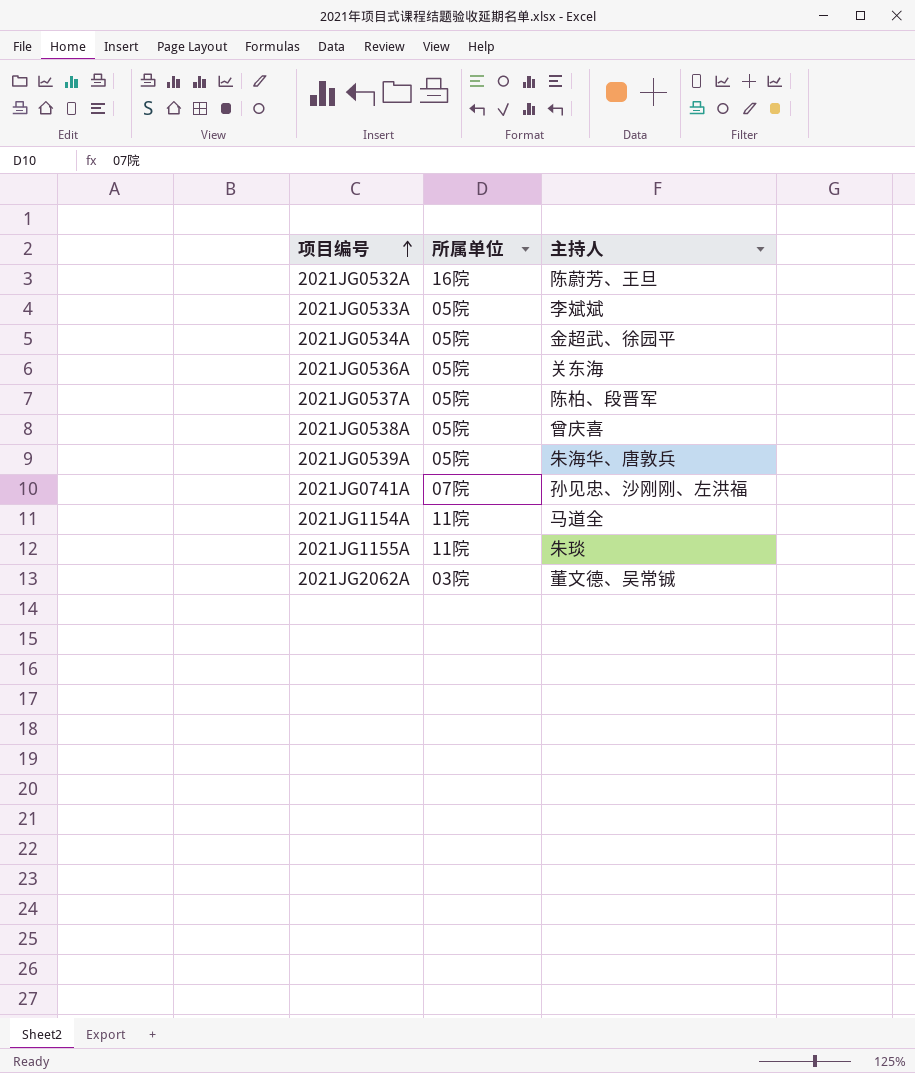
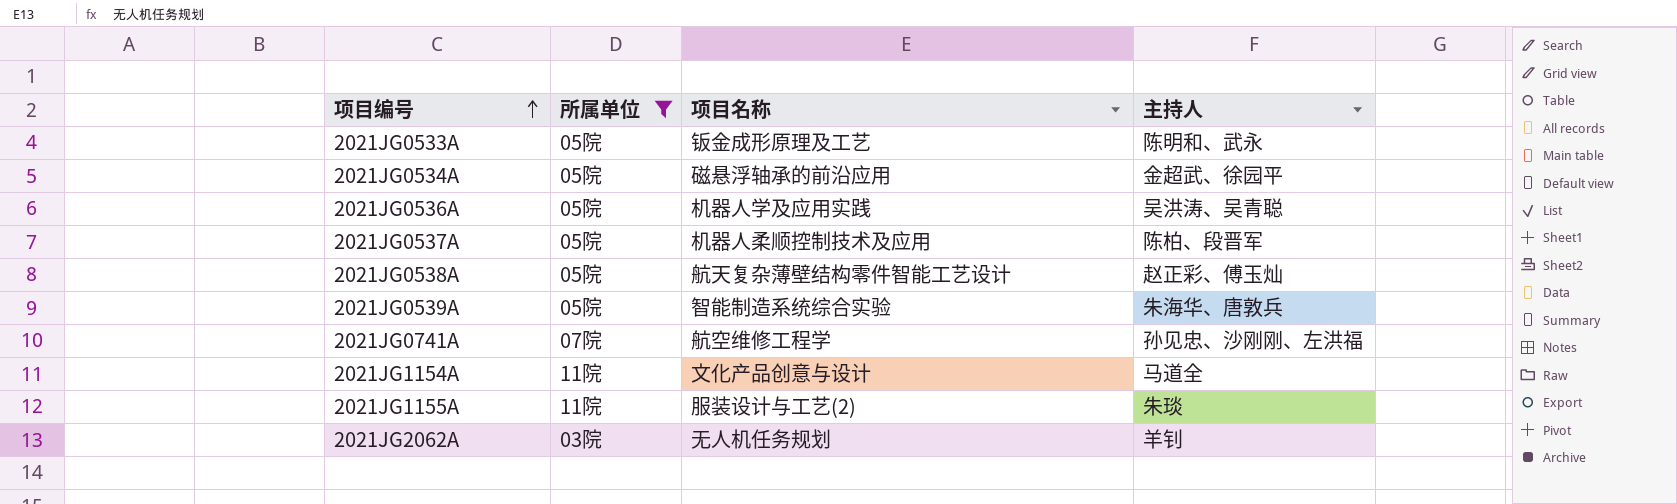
filter: none -> 所属单位 != 16院
column 项目名称 | position: none -> 3
2021JG0533A | 主持人: 李斌斌 -> 陈明和、武永
2021JG0536A | 主持人: 关东海 -> 吴洪涛、吴青聪
2021JG0538A | 主持人: 曾庆喜 -> 赵正彩、傅玉灿
2021JG2062A | 主持人: 董文德、吴常铖 -> 羊钊

